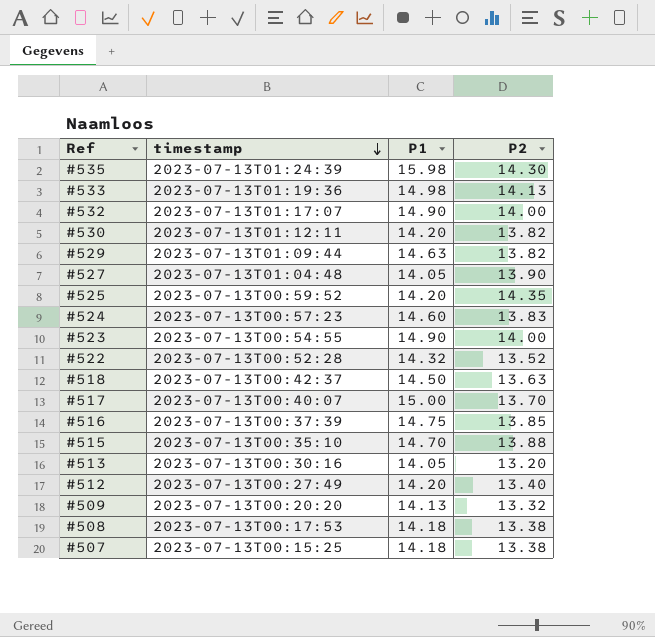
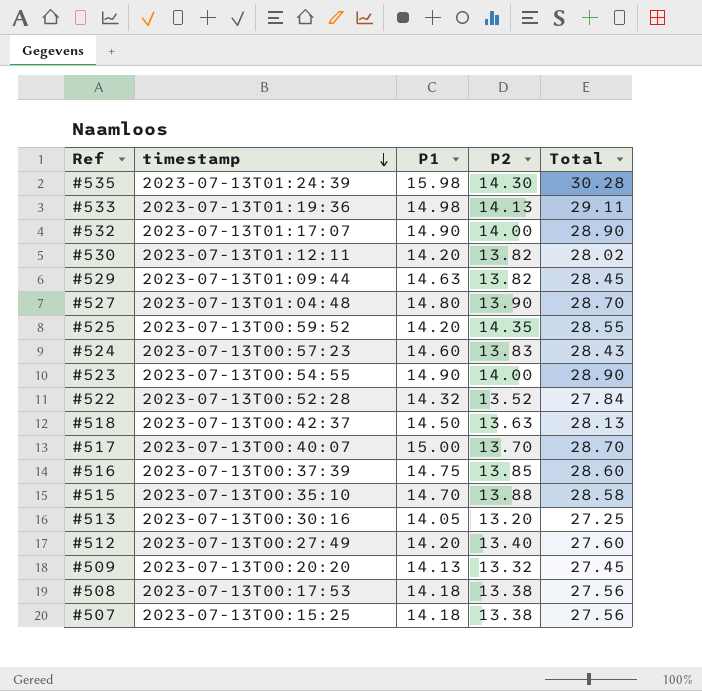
column Total | formula: none -> [P1] + [P2]
#527 | P1: 14.05 -> 14.80

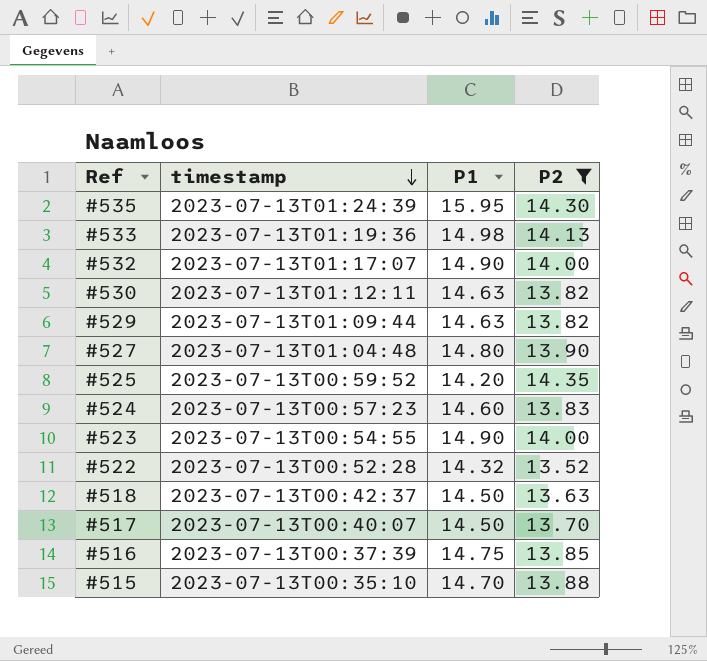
filter: none -> P2 >= 13.52
column Total | formula: [P1] + [P2] -> none
#535 | P1: 15.98 -> 15.95
#530 | P1: 14.20 -> 14.63
#517 | P1: 15.00 -> 14.50

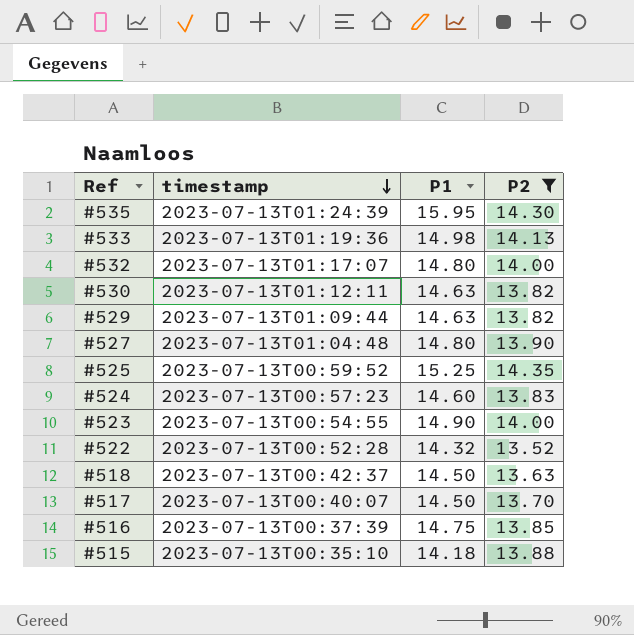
#532 | P1: 14.90 -> 14.80
#525 | P1: 14.20 -> 15.25
#515 | P1: 14.70 -> 14.18

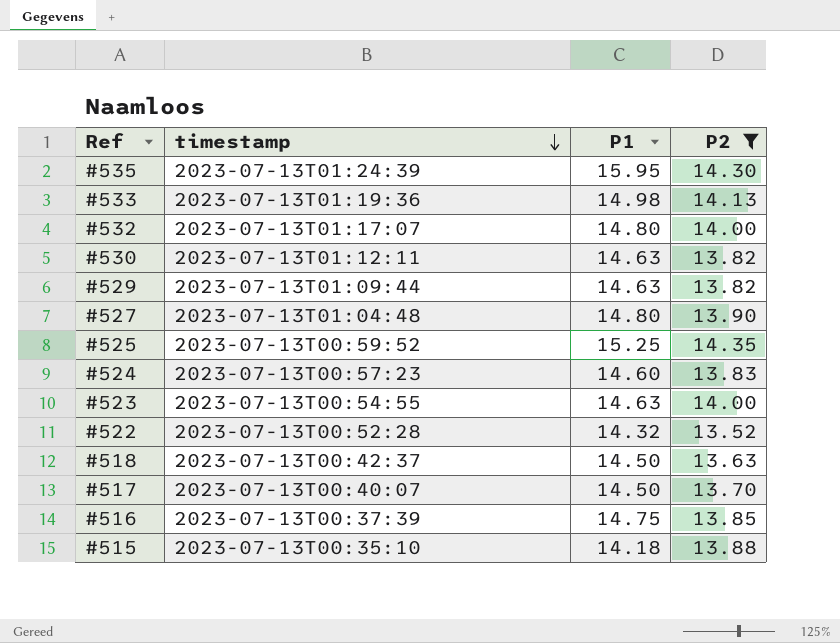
#523 | P1: 14.90 -> 14.63

